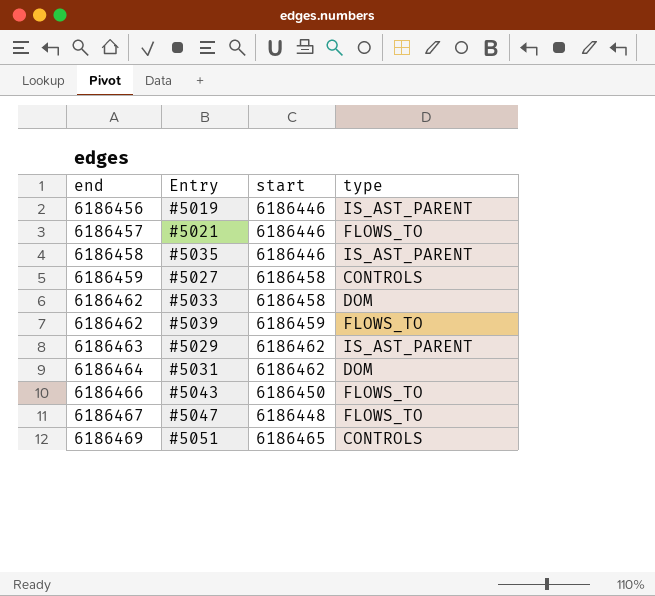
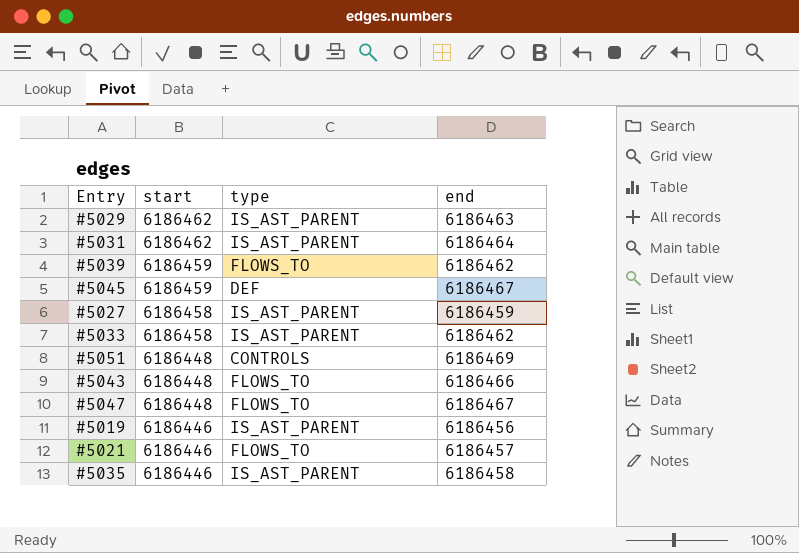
row order: end ascending -> start descending
column end | position: 1 -> 4
#5031 | type: DOM -> IS_AST_PARENT
row #5045: none -> 6186459 | DEF | 6186467
#5027 | type: CONTROLS -> IS_AST_PARENT
#5033 | type: DOM -> IS_AST_PARENT
#5051 | start: 6186465 -> 6186448
#5043 | start: 6186450 -> 6186448

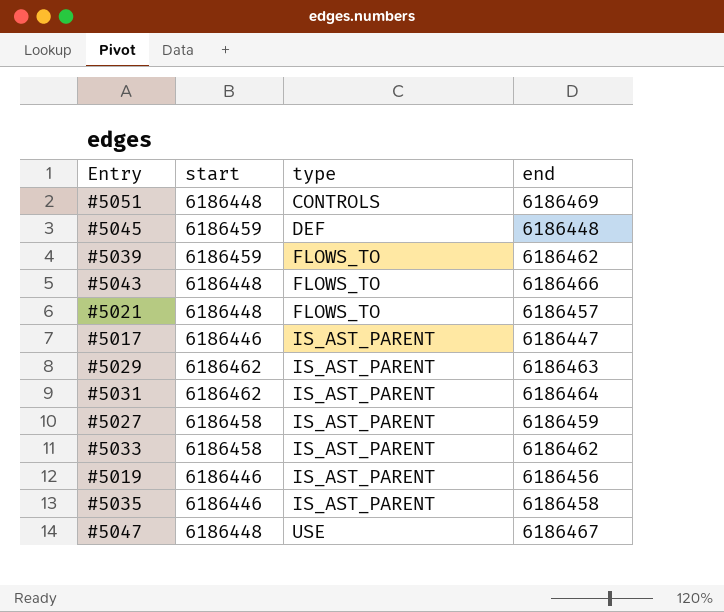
row order: start descending -> type ascending
#5045 | end: 6186467 -> 6186448
#5021 | start: 6186446 -> 6186448
row #5017: none -> 6186446 | IS_AST_PARENT | 6186447
#5047 | type: FLOWS_TO -> USE

